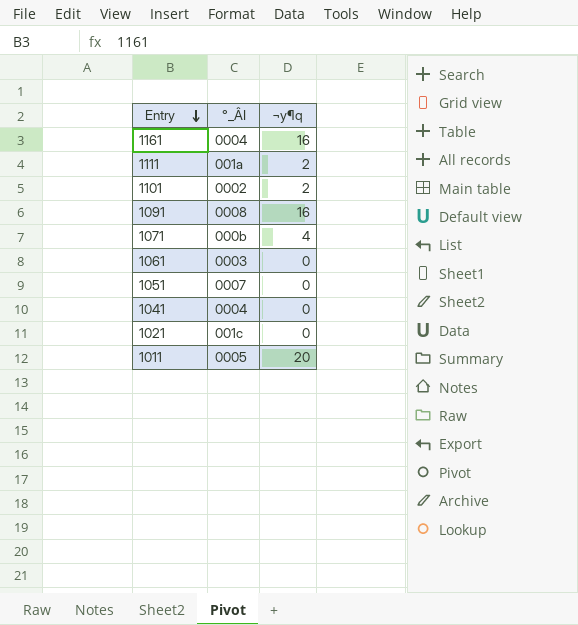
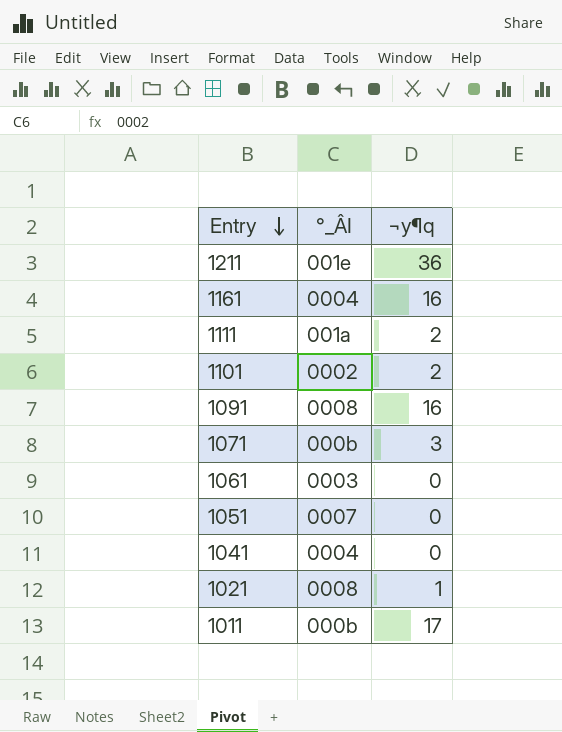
row 1211: none -> 001e | 36
1071 | ¬y¶q: 4 -> 3
1021 | °_ÂI: 001c -> 0008
1021 | ¬y¶q: 0 -> 1
1011 | °_ÂI: 0005 -> 000b
1011 | ¬y¶q: 20 -> 17

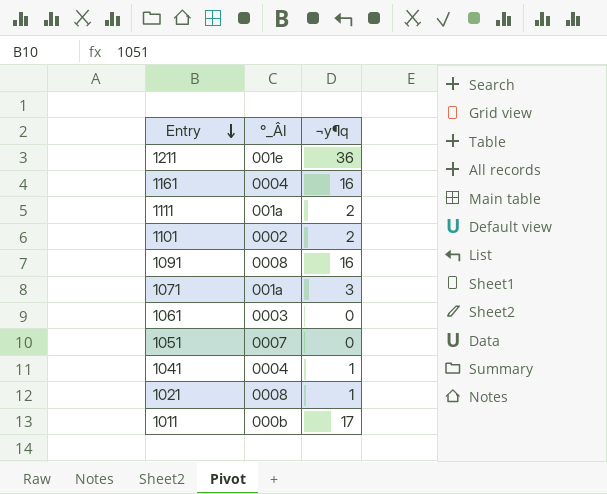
1071 | °_ÂI: 000b -> 001a
1041 | ¬y¶q: 0 -> 1

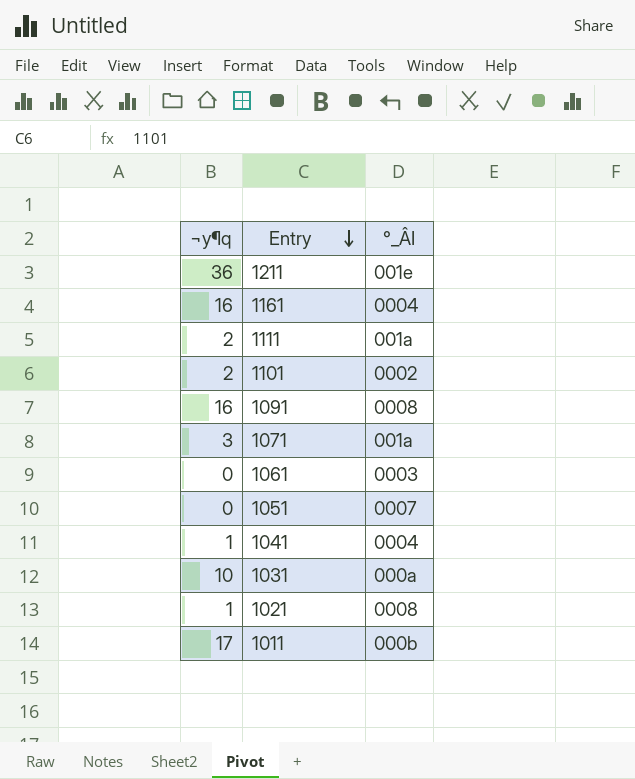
column ¬y¶q | position: 3 -> 1
row 1031: none -> 10 | 000a

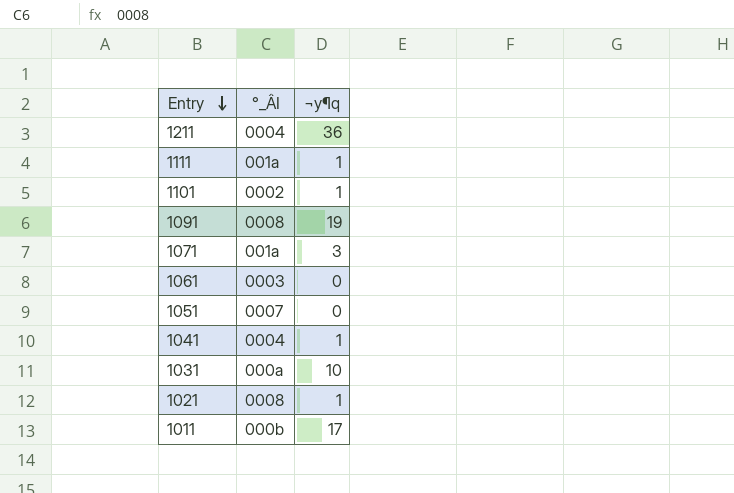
column ¬y¶q | position: 1 -> 3
row 1161: 16 | 0004 -> none
1211 | °_ÂI: 001e -> 0004
1111 | ¬y¶q: 2 -> 1
1101 | ¬y¶q: 2 -> 1
1091 | ¬y¶q: 16 -> 19

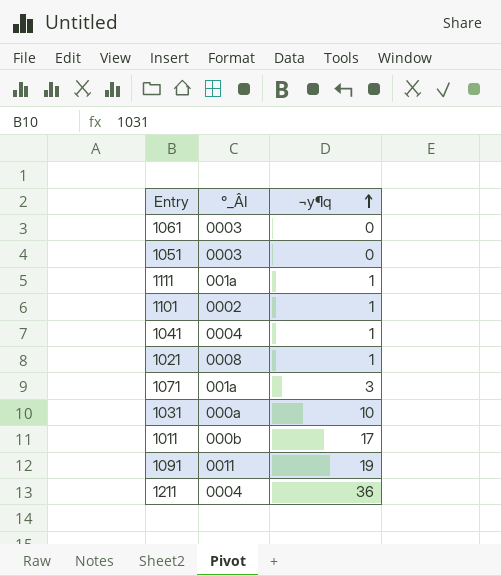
row order: Entry descending -> ¬y¶q ascending
1051 | °_ÂI: 0007 -> 0003
1091 | °_ÂI: 0008 -> 0011

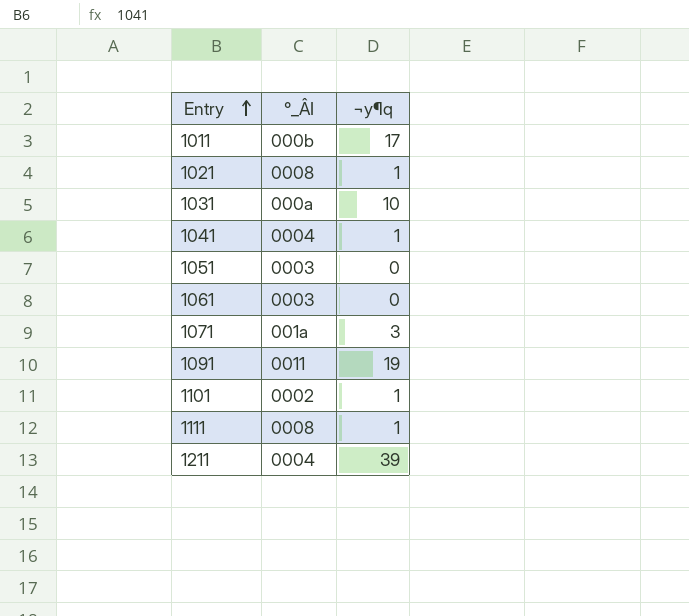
row order: ¬y¶q ascending -> Entry ascending
1111 | °_ÂI: 001a -> 0008
1211 | ¬y¶q: 36 -> 39

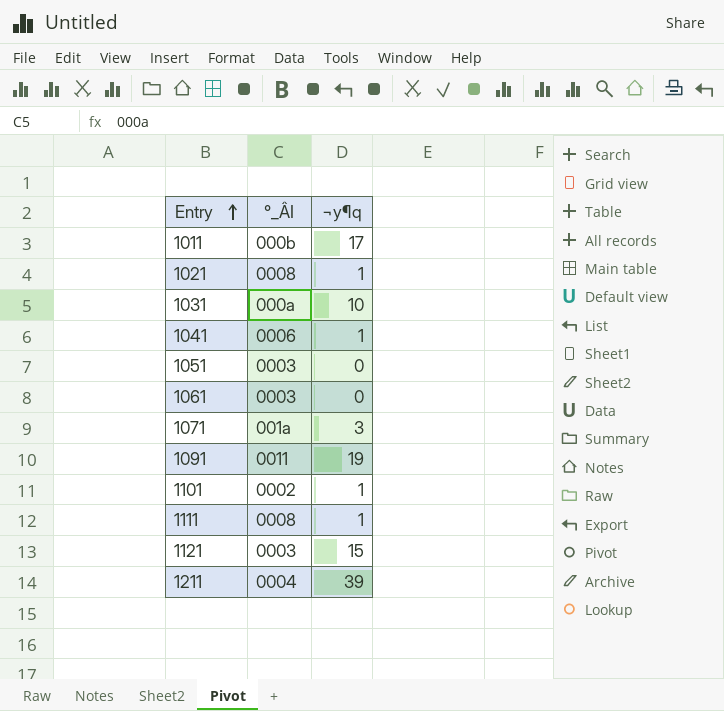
1041 | °_ÂI: 0004 -> 0006
row 1121: none -> 0003 | 15

